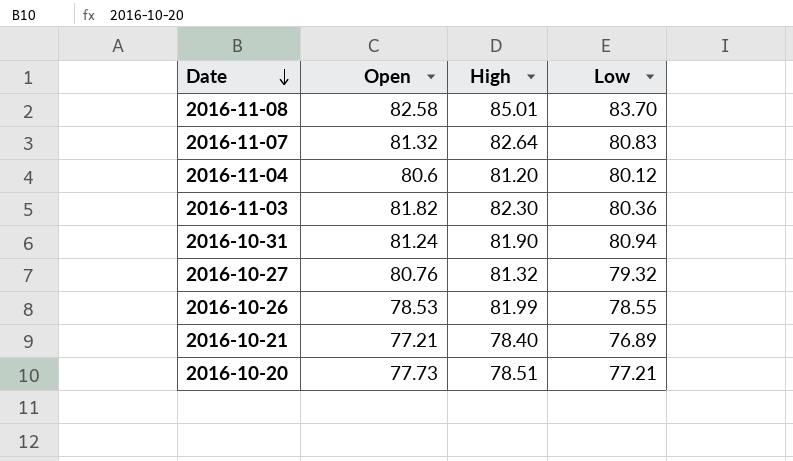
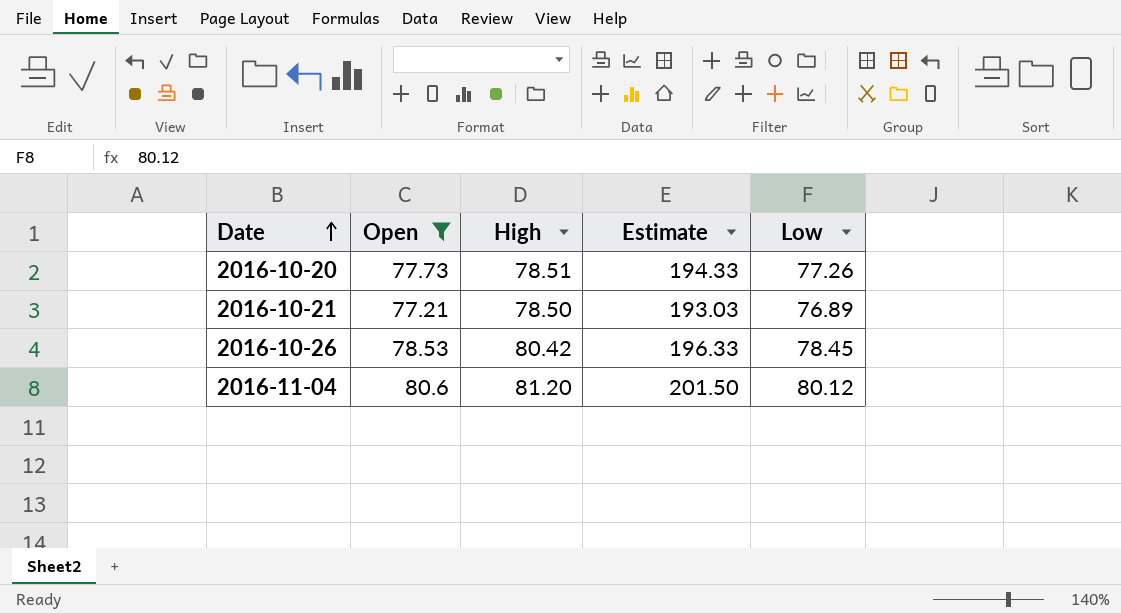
filter: none -> Open <= 80.6
row order: Date descending -> Date ascending
column Estimate | formula: none -> [Open] * 2.5
2016-10-20 | Low: 77.21 -> 77.26
2016-10-21 | High: 78.40 -> 78.50
2016-10-26 | High: 81.99 -> 80.42
2016-10-26 | Low: 78.55 -> 78.45

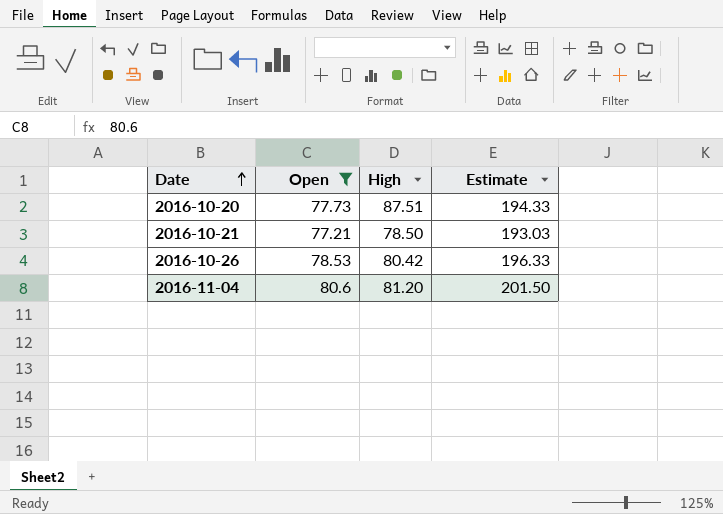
column Low | position: 5 -> none
2016-10-20 | High: 78.51 -> 87.51

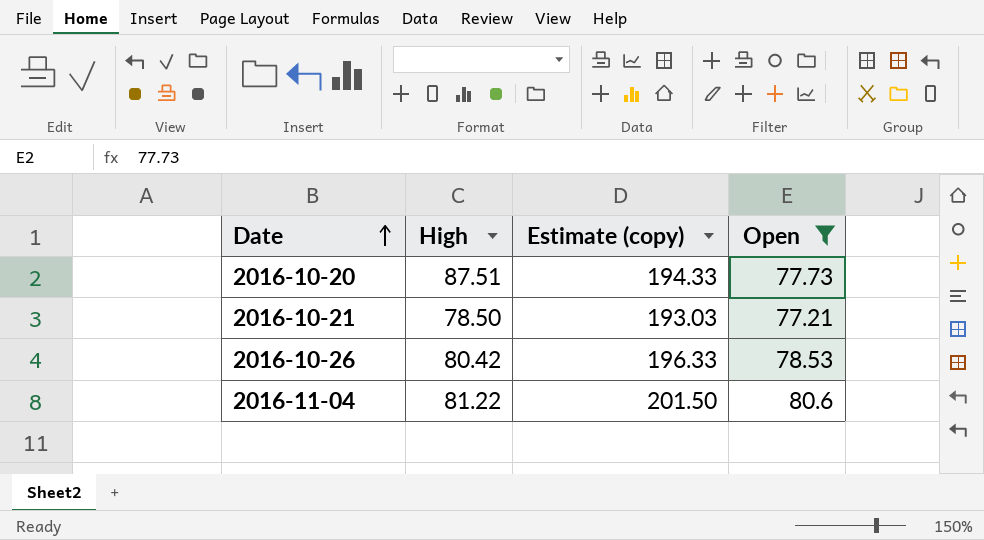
column name: Estimate -> Estimate (copy)
column Open | position: 2 -> 4
2016-11-04 | High: 81.20 -> 81.22

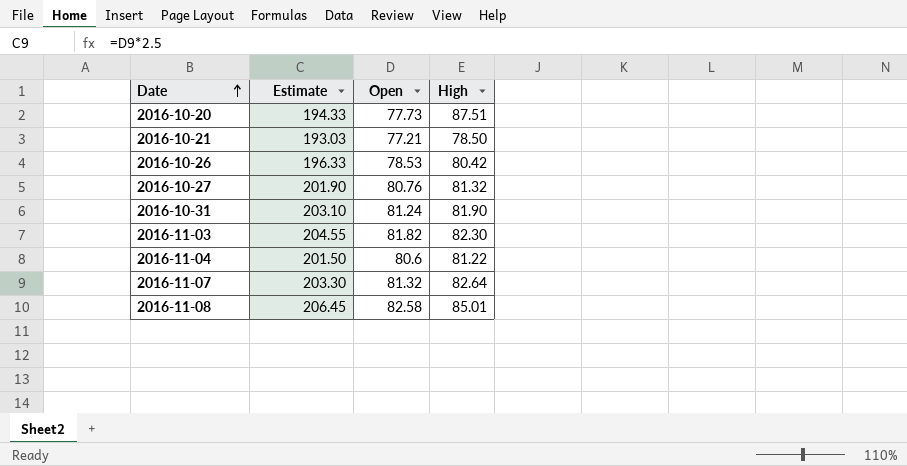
filter: Open <= 80.6 -> none
column name: Estimate (copy) -> Estimate
column High | position: 2 -> 4

